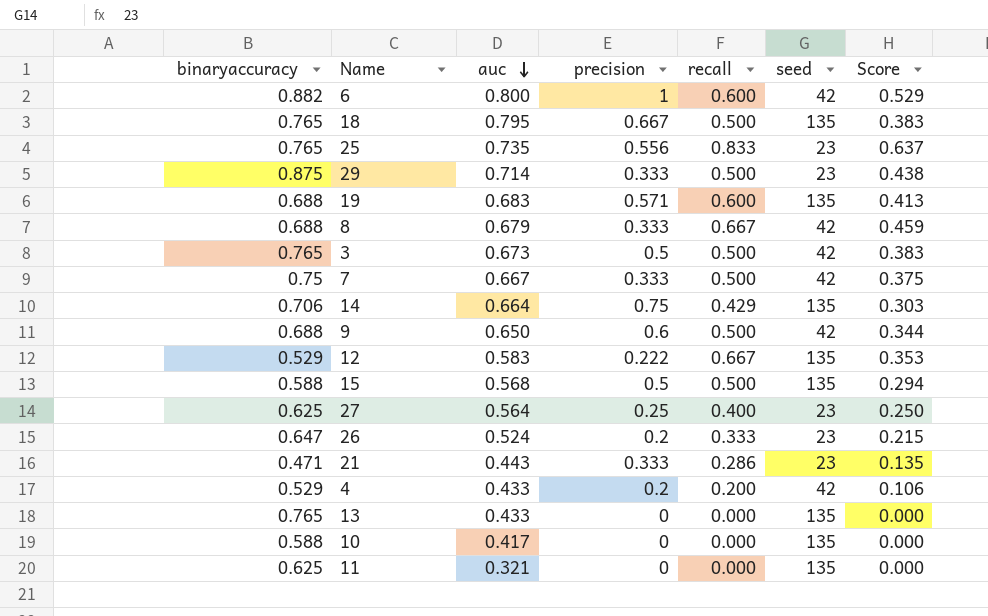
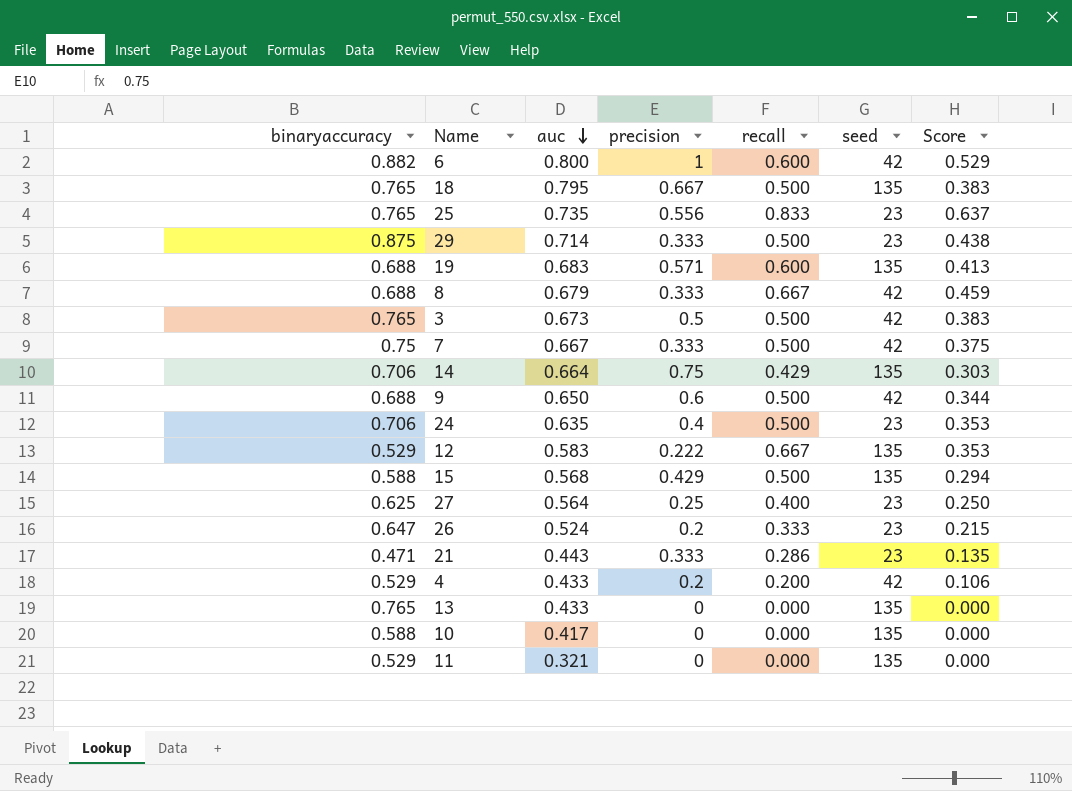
row 24: none -> 0.706 | 0.635 | 0.4 | 0.500 | 23 | 0.353
15 | precision: 0.5 -> 0.429
11 | binaryaccuracy: 0.625 -> 0.529

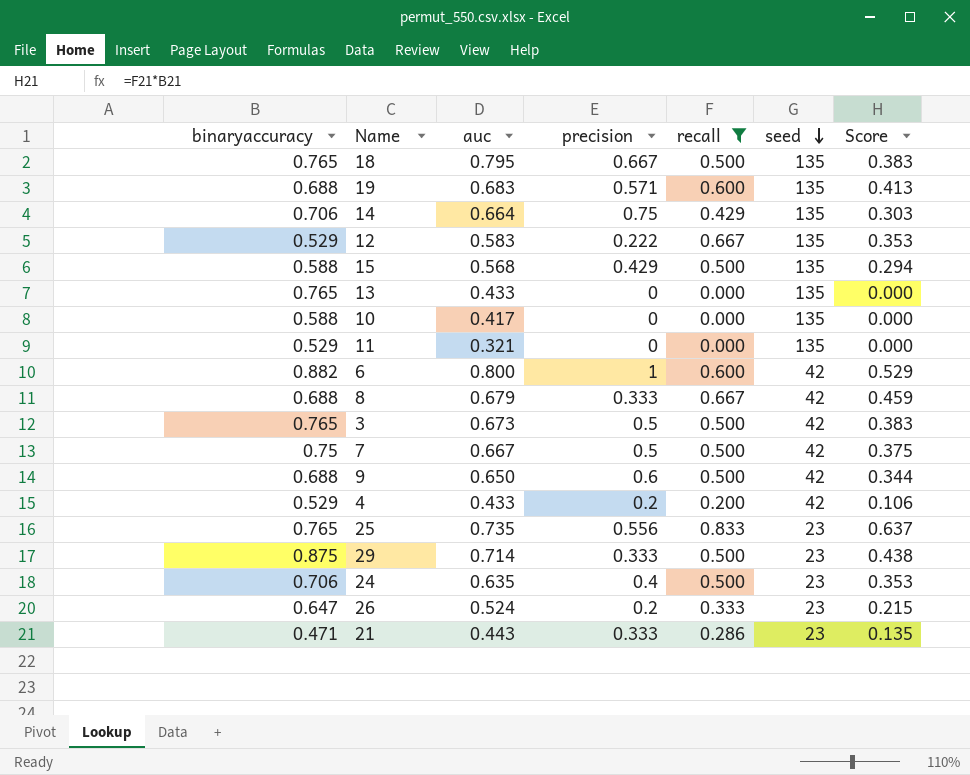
filter: none -> recall != 0.400
row order: auc descending -> seed descending
7 | precision: 0.333 -> 0.5

